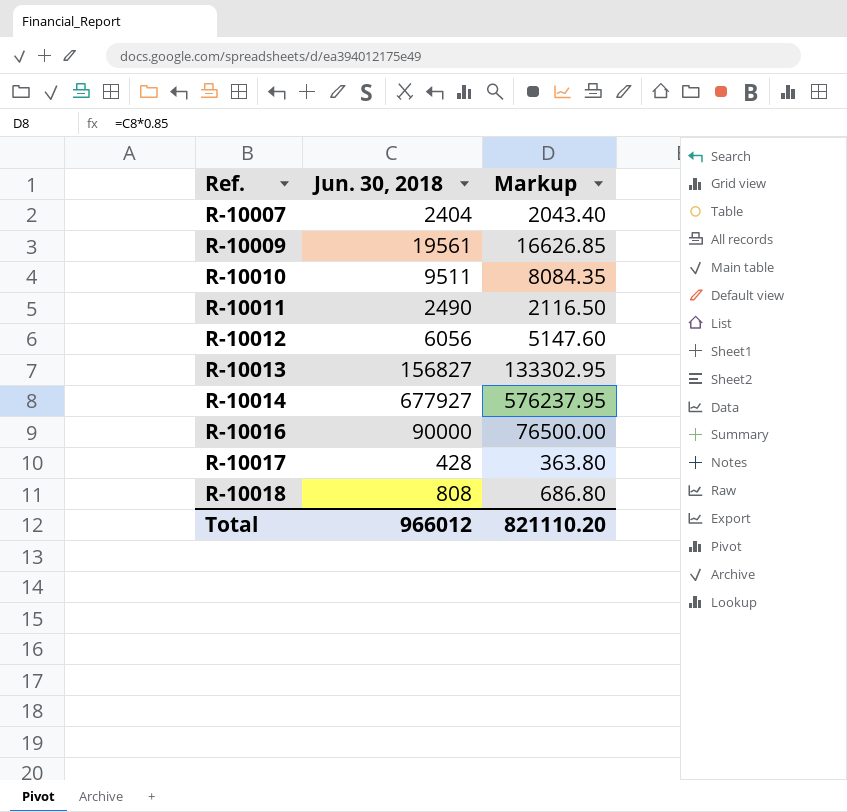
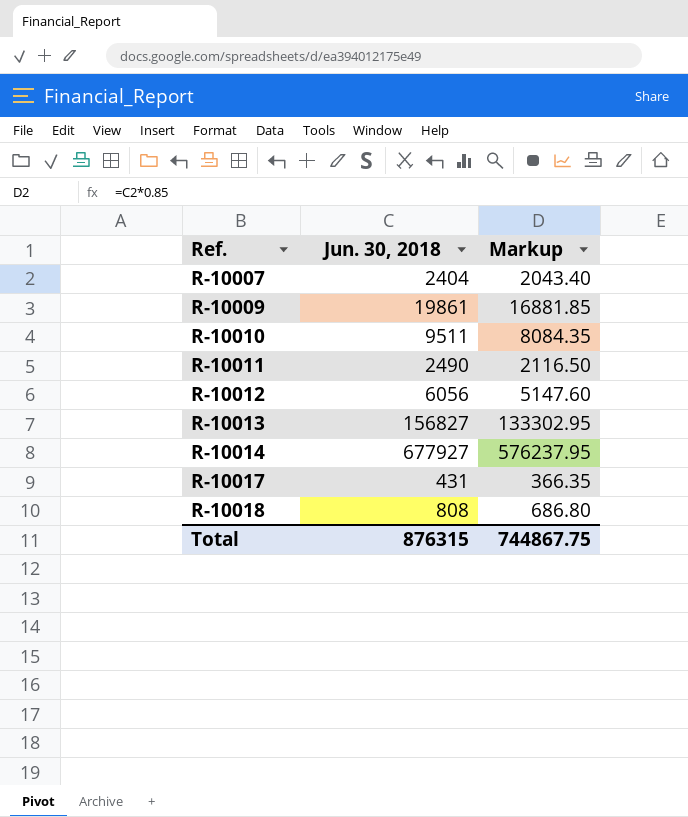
row R-10016: 90000 | 76500.00 -> none
R-10009 | Jun. 30, 2018: 19561 -> 19861
R-10009 | Markup: 16626.85 -> 16881.85
R-10017 | Jun. 30, 2018: 428 -> 431
R-10017 | Markup: 363.80 -> 366.35
Total | Jun. 30, 2018: 966012 -> 876315
Total | Markup: 821110.20 -> 744867.75

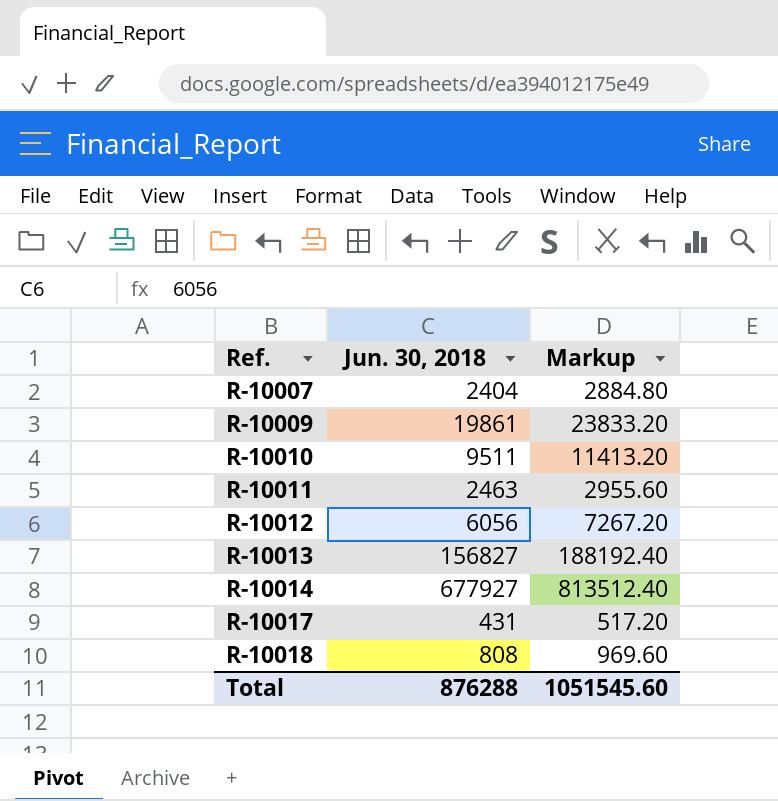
column Markup | formula: [Jun. 30, 2018] * 0.85 -> [Jun. 30, 2018] * 1.2
R-10011 | Jun. 30, 2018: 2490 -> 2463
Total | Jun. 30, 2018: 876315 -> 876288
Total | Markup: 744867.75 -> 1051545.60

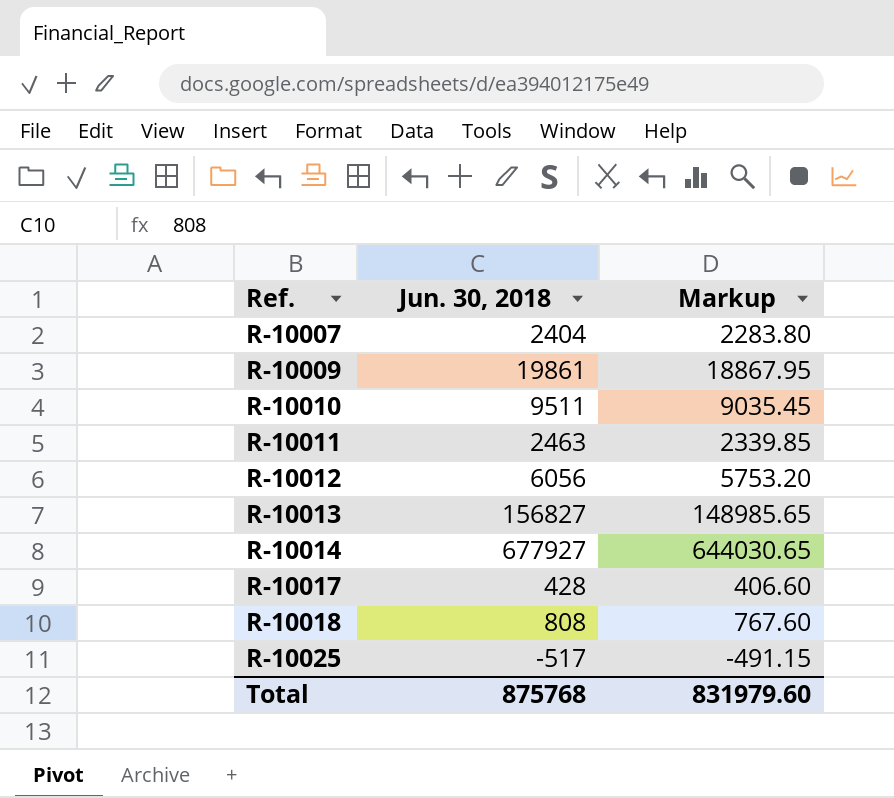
column Markup | formula: [Jun. 30, 2018] * 1.2 -> [Jun. 30, 2018] * 0.95
R-10017 | Jun. 30, 2018: 431 -> 428
row R-10025: none -> -517 | -491.15
Total | Jun. 30, 2018: 876288 -> 875768
Total | Markup: 1051545.60 -> 831979.60

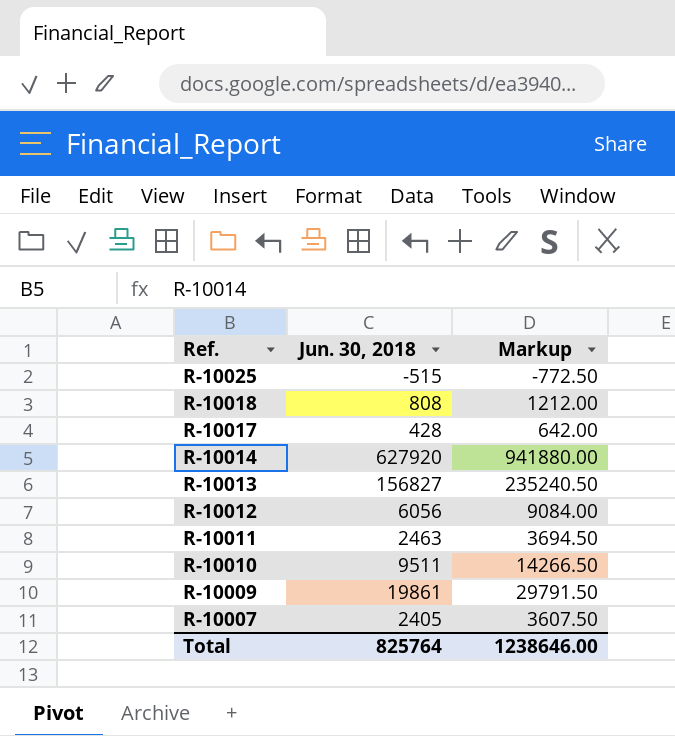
row order: Ref. ascending -> Ref. descending
column Markup | formula: [Jun. 30, 2018] * 0.95 -> [Jun. 30, 2018] * 1.5
R-10025 | Jun. 30, 2018: -517 -> -515
R-10014 | Jun. 30, 2018: 677927 -> 627920
R-10007 | Jun. 30, 2018: 2404 -> 2405
Total | Jun. 30, 2018: 875768 -> 825764
Total | Markup: 831979.60 -> 1238646.00

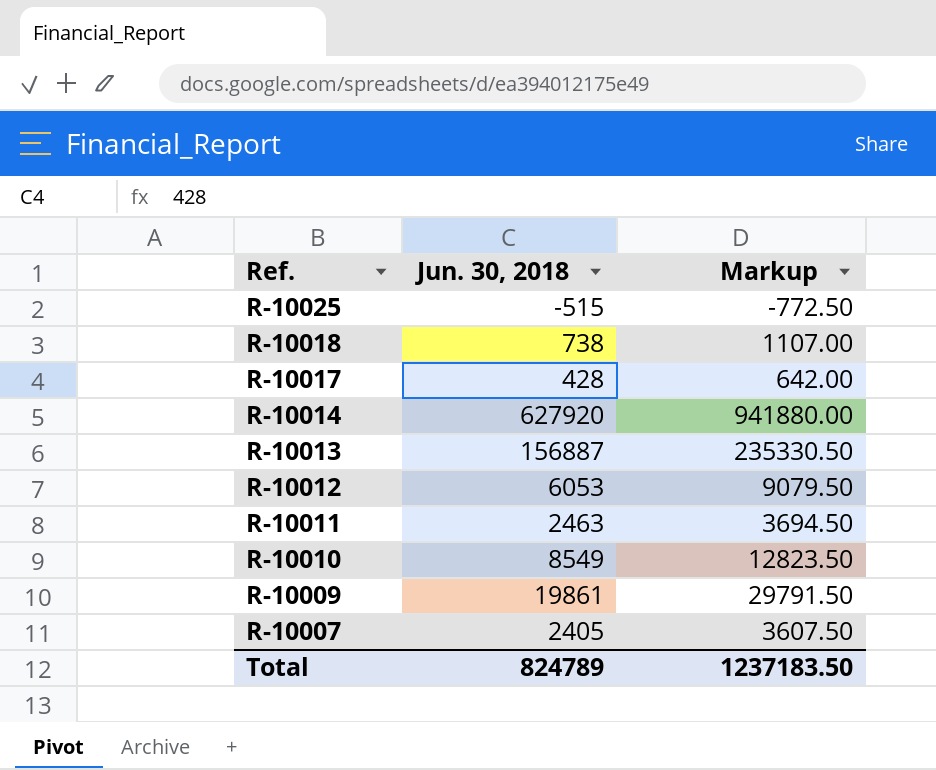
R-10018 | Jun. 30, 2018: 808 -> 738
R-10018 | Markup: 1212.00 -> 1107.00
R-10013 | Jun. 30, 2018: 156827 -> 156887
R-10013 | Markup: 235240.50 -> 235330.50
R-10012 | Jun. 30, 2018: 6056 -> 6053
R-10012 | Markup: 9084.00 -> 9079.50
R-10010 | Jun. 30, 2018: 9511 -> 8549
R-10010 | Markup: 14266.50 -> 12823.50
Total | Jun. 30, 2018: 825764 -> 824789
Total | Markup: 1238646.00 -> 1237183.50

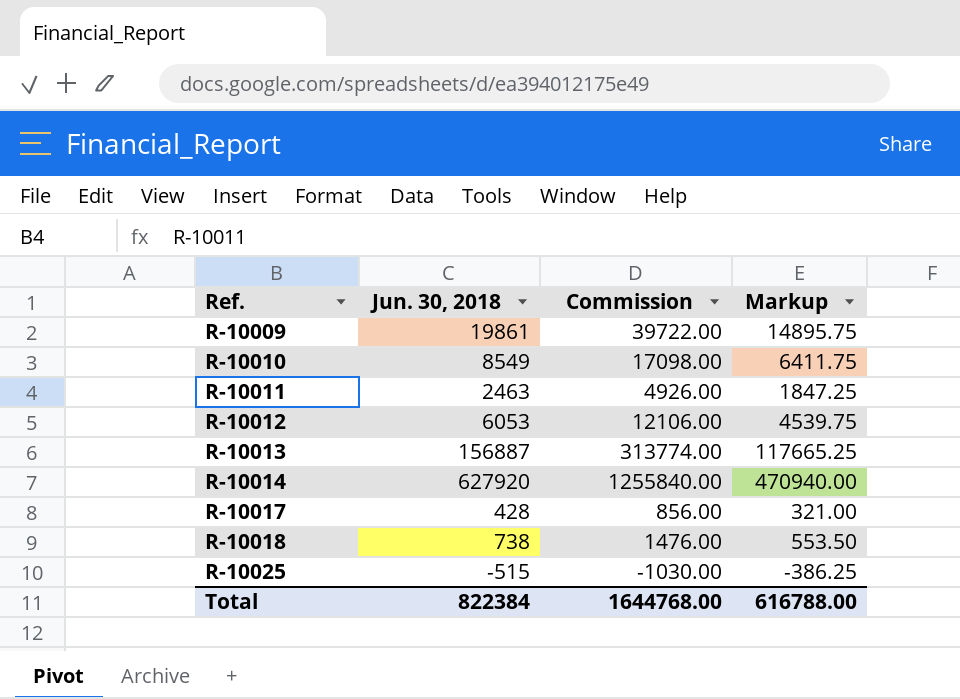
row order: Ref. descending -> Ref. ascending
column Commission | formula: none -> [Jun. 30, 2018] * 2
column Markup | formula: [Jun. 30, 2018] * 1.5 -> [Jun. 30, 2018] * 0.75
row R-10007: 2405 | 3607.50 -> none
Total | Jun. 30, 2018: 824789 -> 822384
Total | Markup: 1237183.50 -> 616788.00

